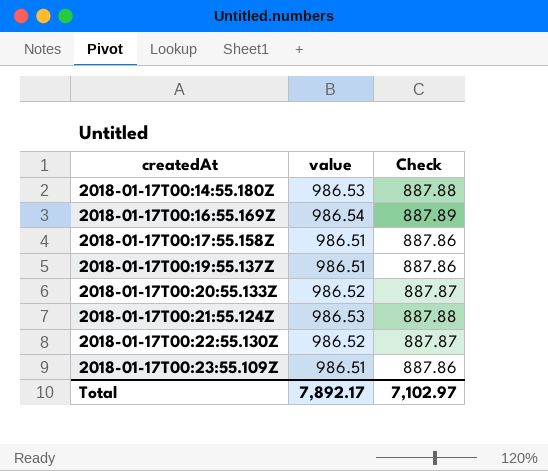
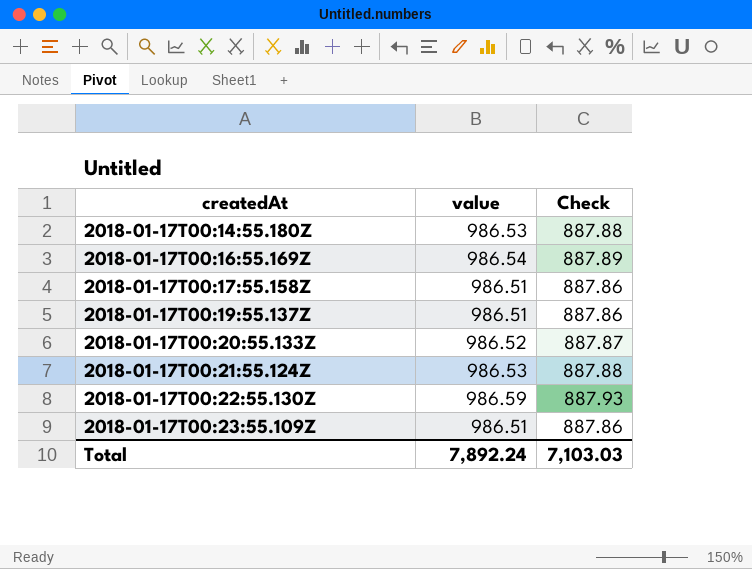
2018-01-17T00:22:55.130Z | value: 986.52 -> 986.59
2018-01-17T00:22:55.130Z | Check: 887.87 -> 887.93
Total | value: 7,892.17 -> 7,892.24
Total | Check: 7,102.97 -> 7,103.03

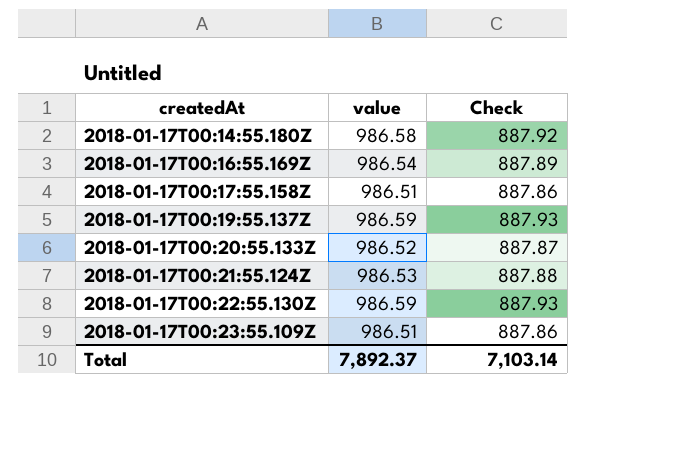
2018-01-17T00:14:55.180Z | value: 986.53 -> 986.58
2018-01-17T00:14:55.180Z | Check: 887.88 -> 887.92
2018-01-17T00:19:55.137Z | value: 986.51 -> 986.59
2018-01-17T00:19:55.137Z | Check: 887.86 -> 887.93
Total | value: 7,892.24 -> 7,892.37
Total | Check: 7,103.03 -> 7,103.14

